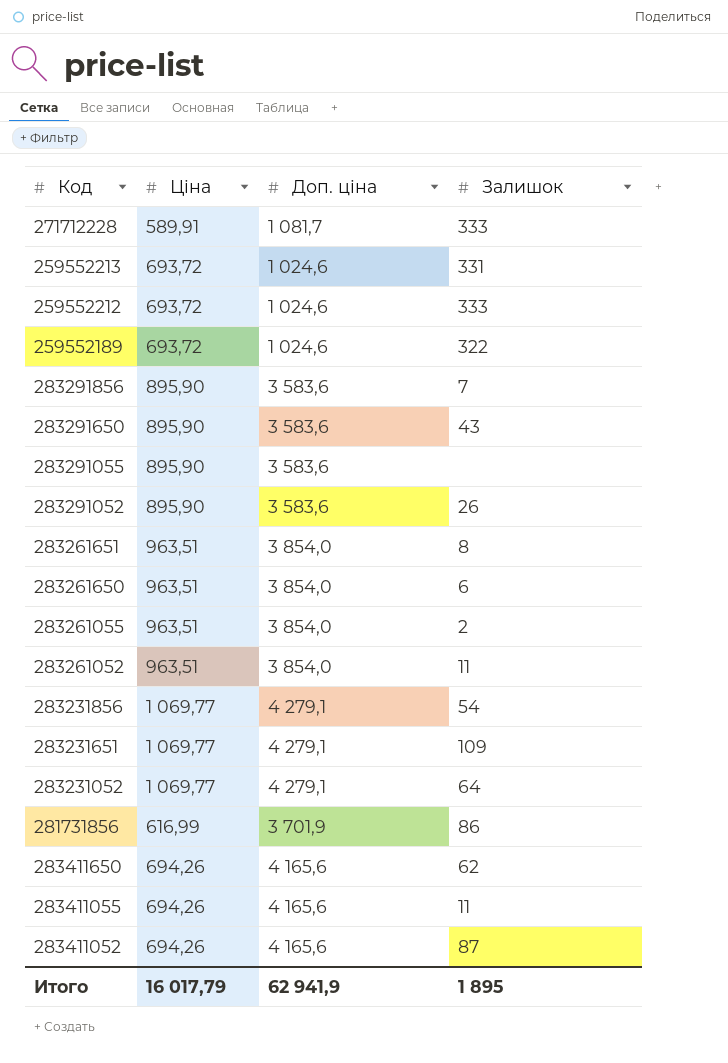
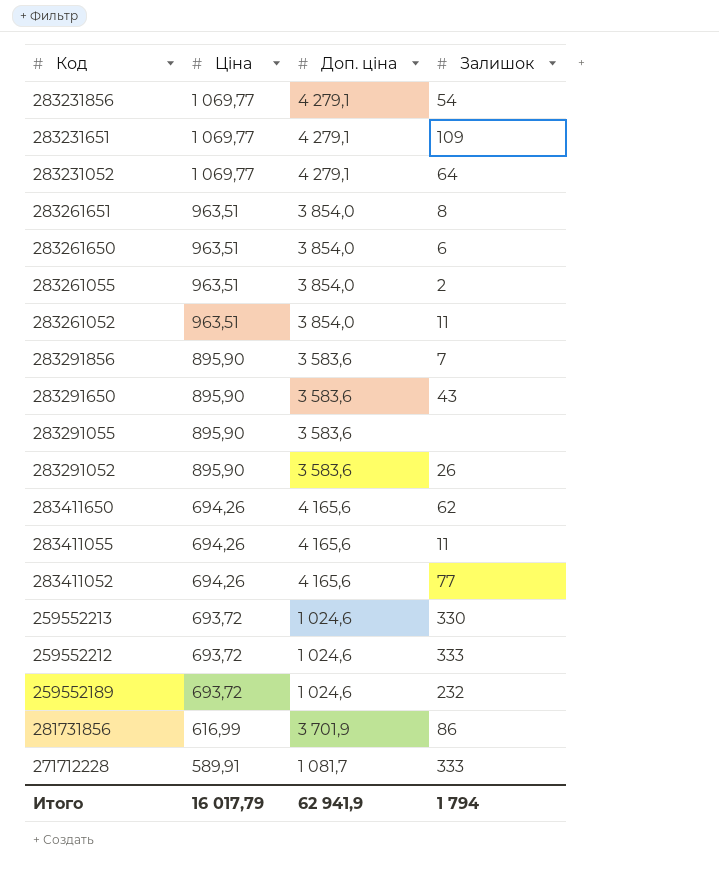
row order: none -> Ціна descending
283411052 | Залишок: 87 -> 77
259552213 | Залишок: 331 -> 330
259552189 | Залишок: 322 -> 232
Итого | Залишок: 1 895 -> 1 794

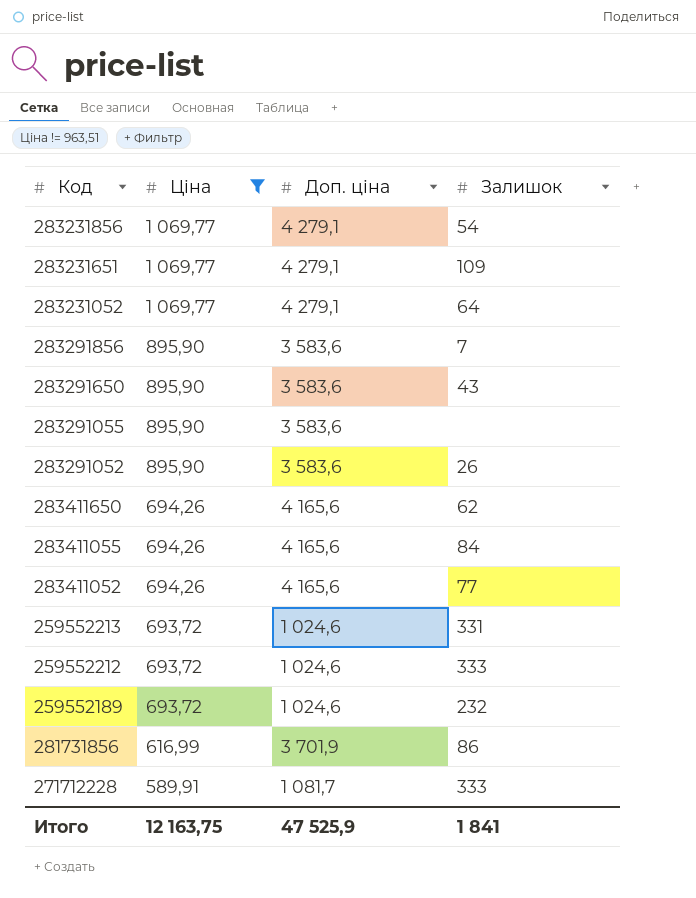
filter: none -> Ціна != 963,51
283411055 | Залишок: 11 -> 84
259552213 | Залишок: 330 -> 331
Итого | Ціна: 16 017,79 -> 12 163,75
Итого | Доп. ціна: 62 941,9 -> 47 525,9
Итого | Залишок: 1 794 -> 1 841

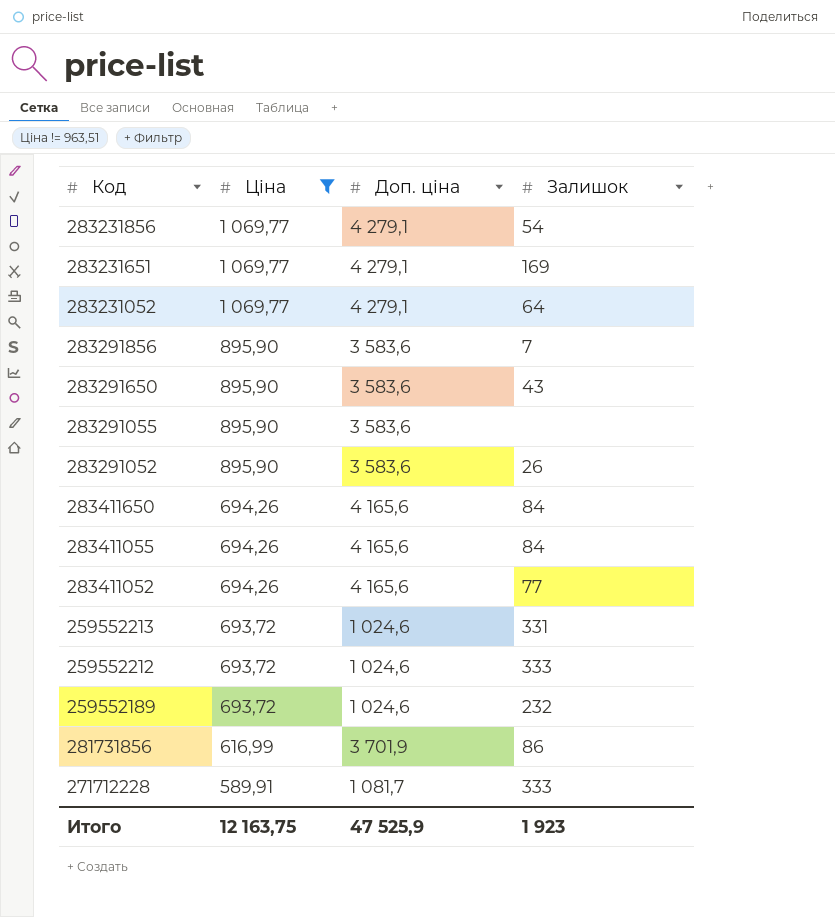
283231651 | Залишок: 109 -> 169
283411650 | Залишок: 62 -> 84
Итого | Залишок: 1 841 -> 1 923

